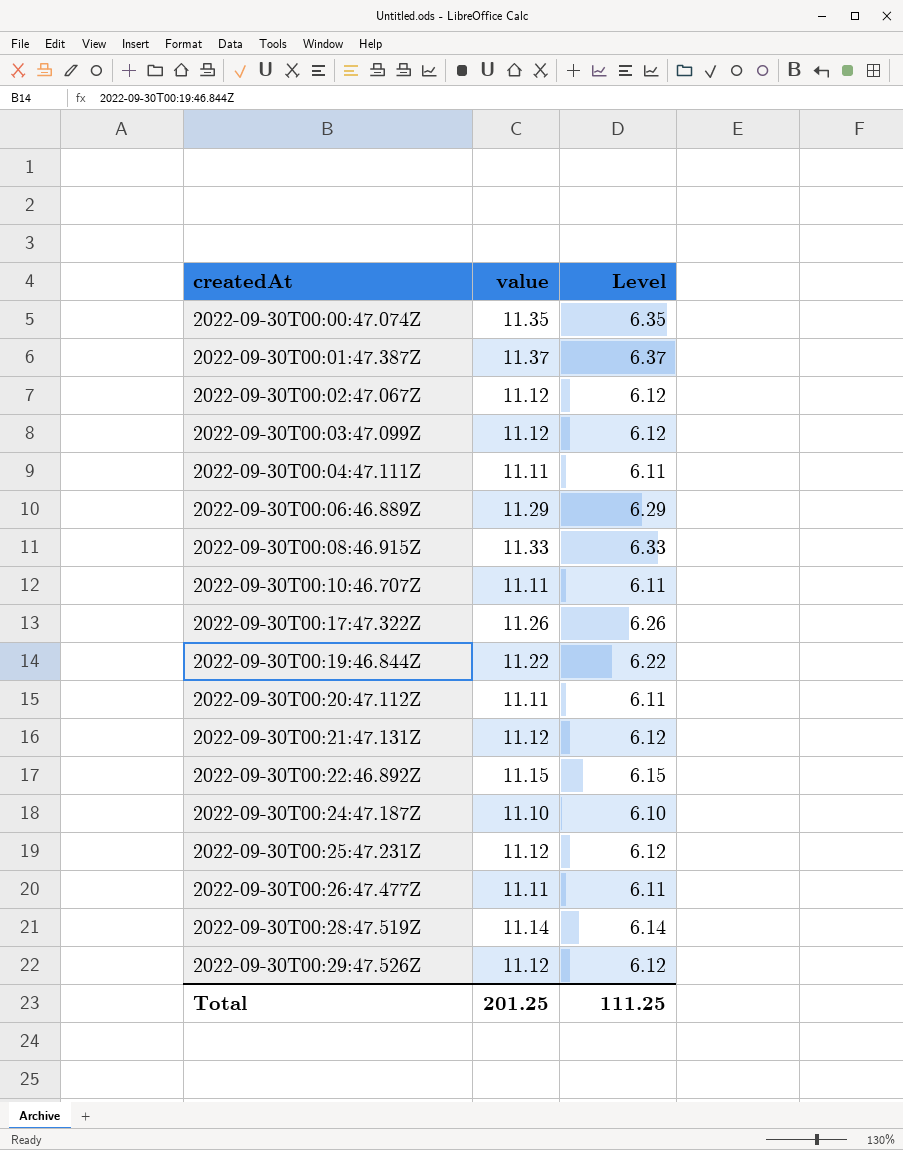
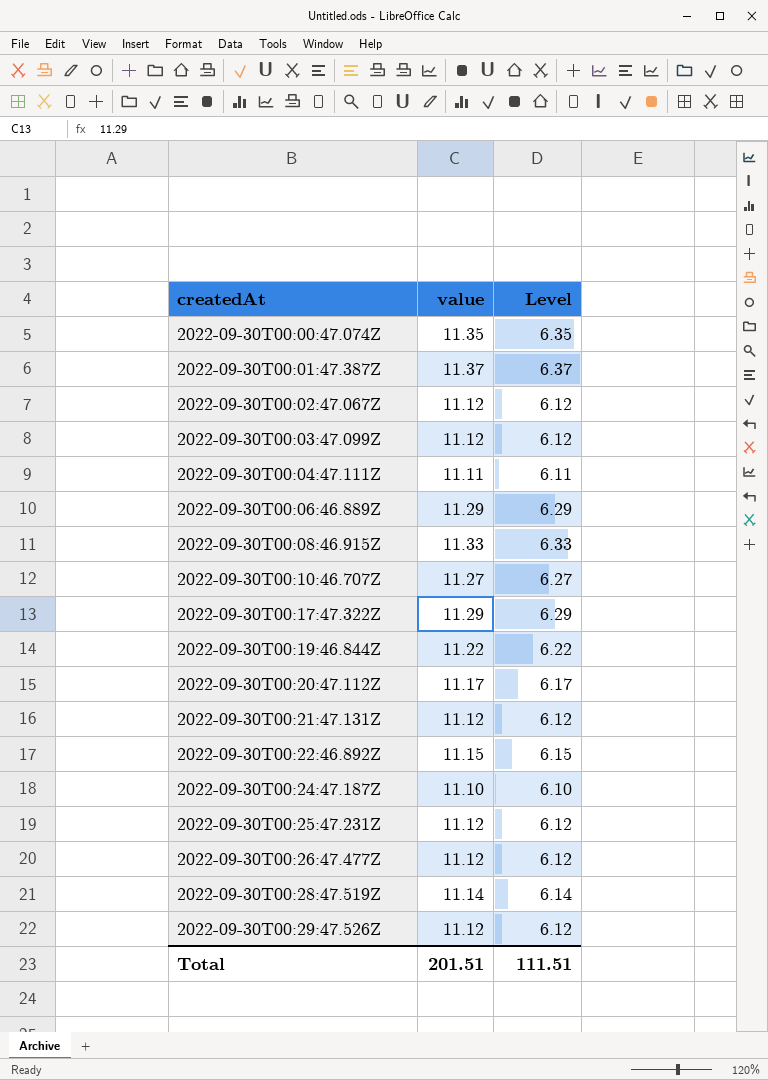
2022-09-30T00:10:46.707Z | value: 11.11 -> 11.27
2022-09-30T00:10:46.707Z | Level: 6.11 -> 6.27
2022-09-30T00:17:47.322Z | value: 11.26 -> 11.29
2022-09-30T00:17:47.322Z | Level: 6.26 -> 6.29
2022-09-30T00:20:47.112Z | value: 11.11 -> 11.17
2022-09-30T00:20:47.112Z | Level: 6.11 -> 6.17
2022-09-30T00:26:47.477Z | value: 11.11 -> 11.12
2022-09-30T00:26:47.477Z | Level: 6.11 -> 6.12
Total | value: 201.25 -> 201.51
Total | Level: 111.25 -> 111.51

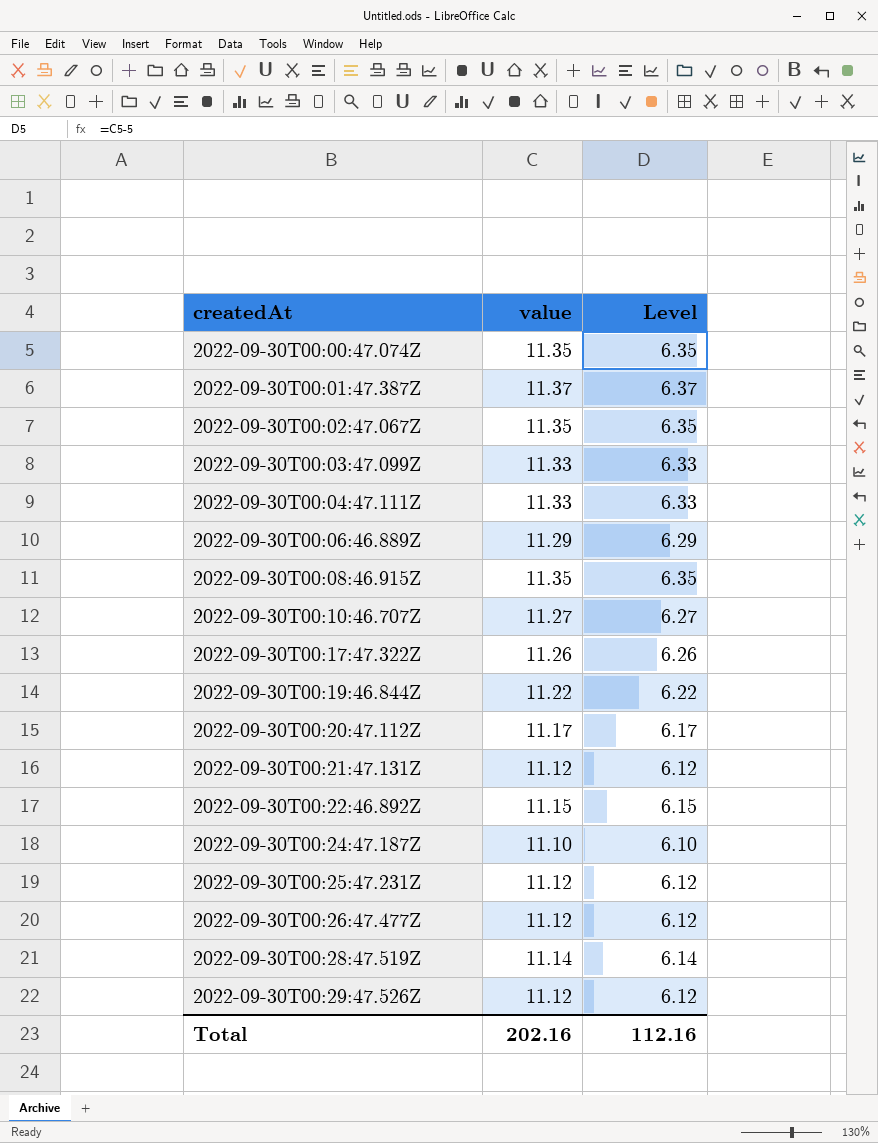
2022-09-30T00:02:47.067Z | value: 11.12 -> 11.35
2022-09-30T00:02:47.067Z | Level: 6.12 -> 6.35
2022-09-30T00:03:47.099Z | value: 11.12 -> 11.33
2022-09-30T00:03:47.099Z | Level: 6.12 -> 6.33
2022-09-30T00:04:47.111Z | value: 11.11 -> 11.33
2022-09-30T00:04:47.111Z | Level: 6.11 -> 6.33
2022-09-30T00:08:46.915Z | value: 11.33 -> 11.35
2022-09-30T00:08:46.915Z | Level: 6.33 -> 6.35
2022-09-30T00:17:47.322Z | value: 11.29 -> 11.26
2022-09-30T00:17:47.322Z | Level: 6.29 -> 6.26
Total | value: 201.51 -> 202.16
Total | Level: 111.51 -> 112.16

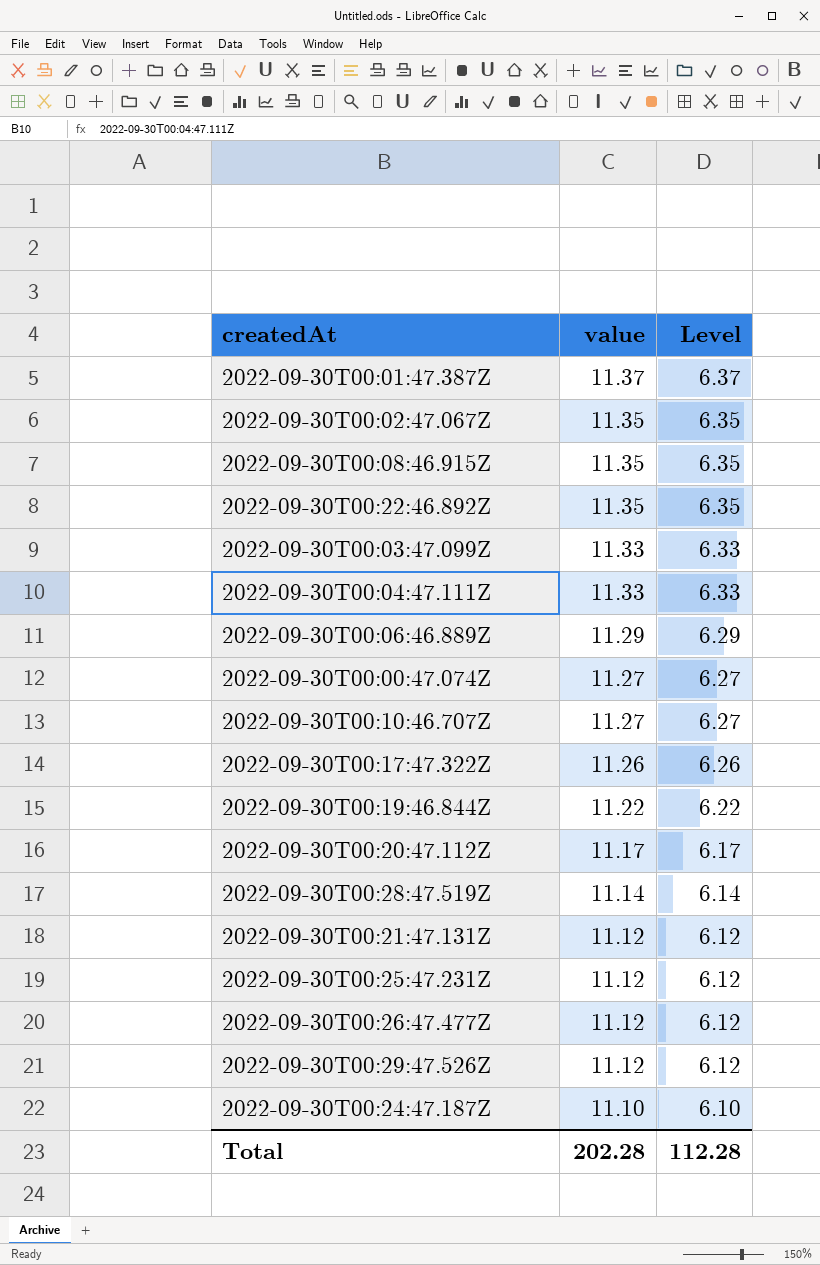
row order: createdAt ascending -> value descending
2022-09-30T00:22:46.892Z | value: 11.15 -> 11.35
2022-09-30T00:22:46.892Z | Level: 6.15 -> 6.35
2022-09-30T00:00:47.074Z | value: 11.35 -> 11.27
2022-09-30T00:00:47.074Z | Level: 6.35 -> 6.27
Total | value: 202.16 -> 202.28
Total | Level: 112.16 -> 112.28

